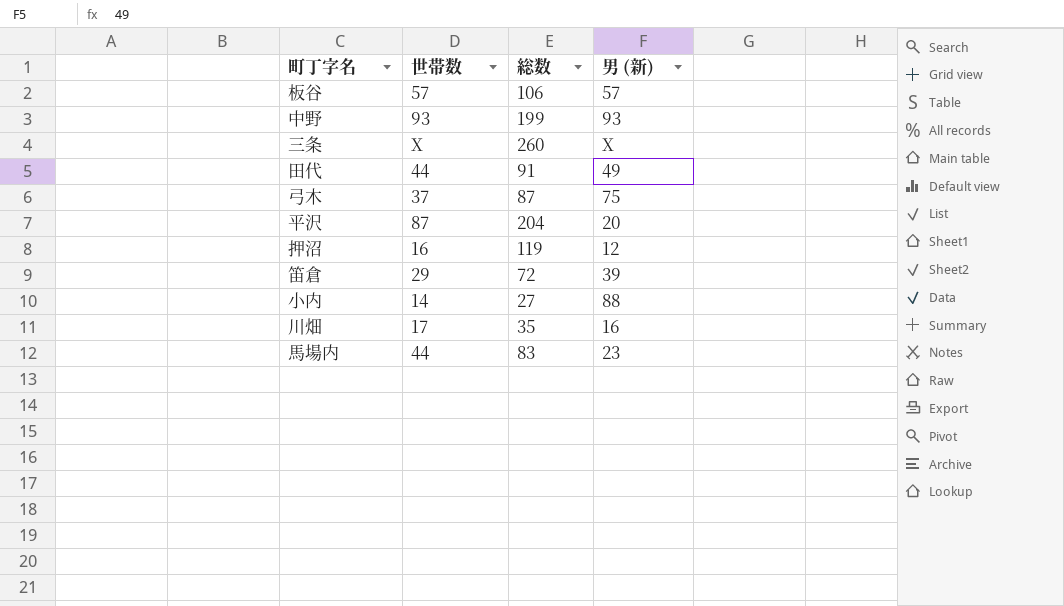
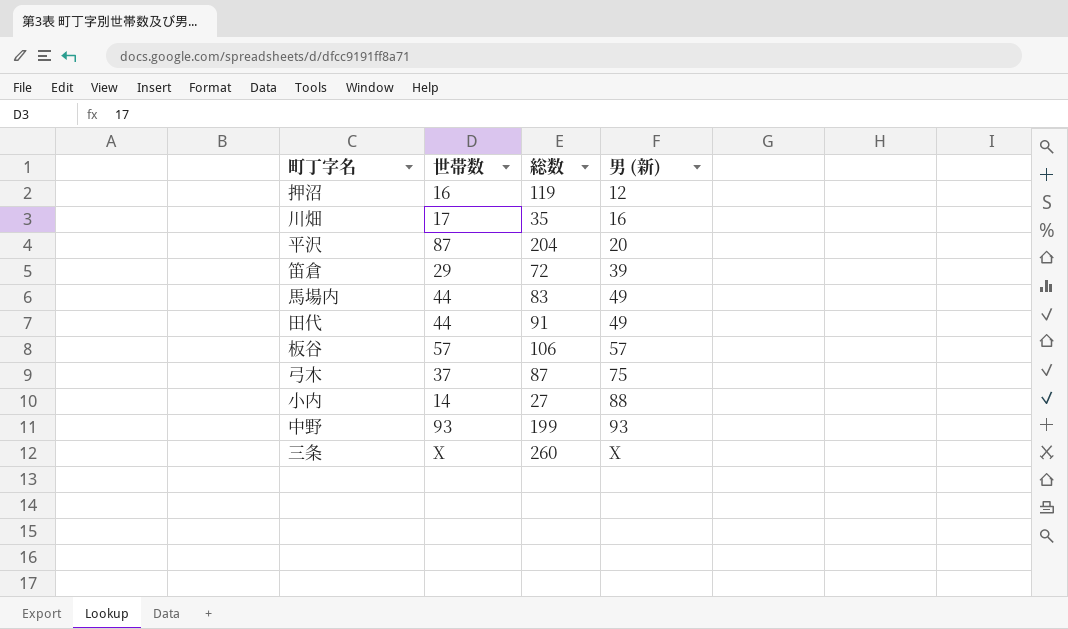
row order: none -> 男 (新) ascending
馬場内 | 男 (新): 23 -> 49

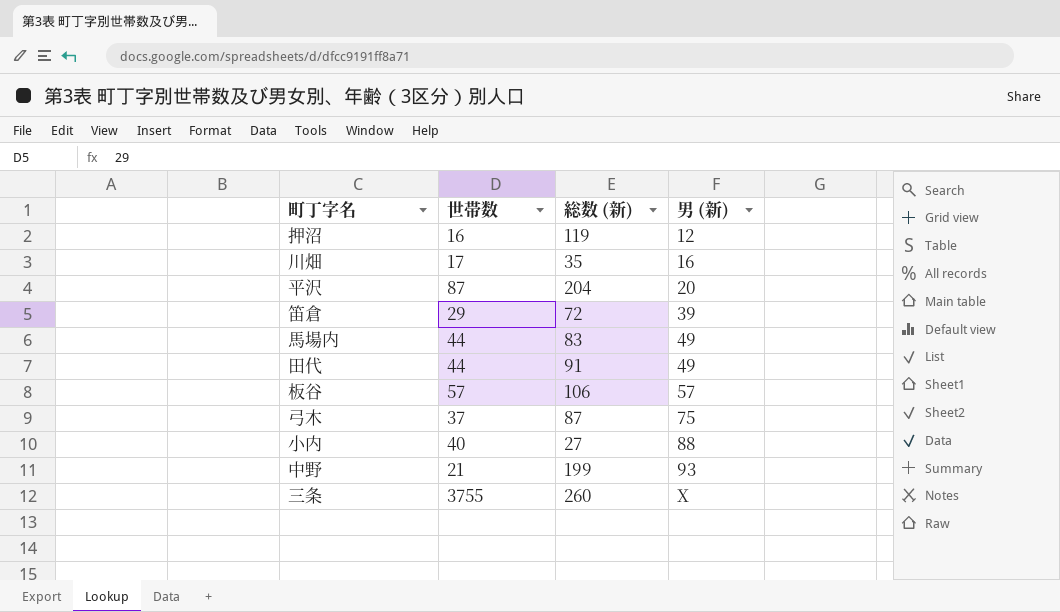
column name: 総数 -> 総数 (新)
小内 | 世帯数: 14 -> 40
中野 | 世帯数: 93 -> 21
三条 | 世帯数: X -> 3755

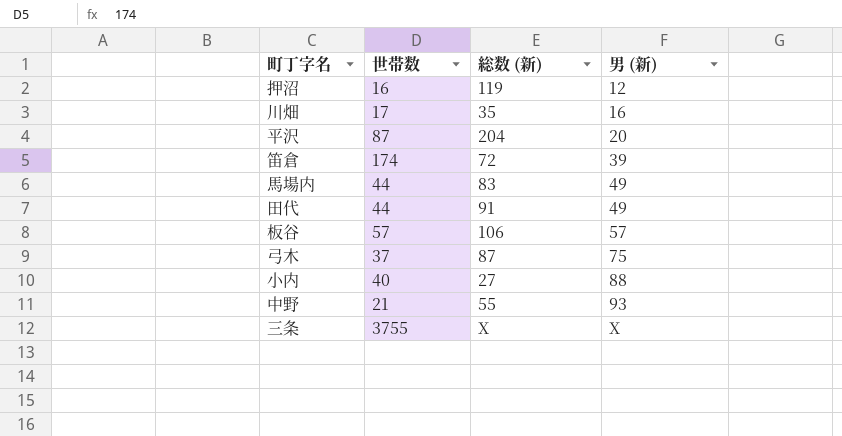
笛倉 | 世帯数: 29 -> 174
中野 | 総数 (新): 199 -> 55
三条 | 総数 (新): 260 -> X

